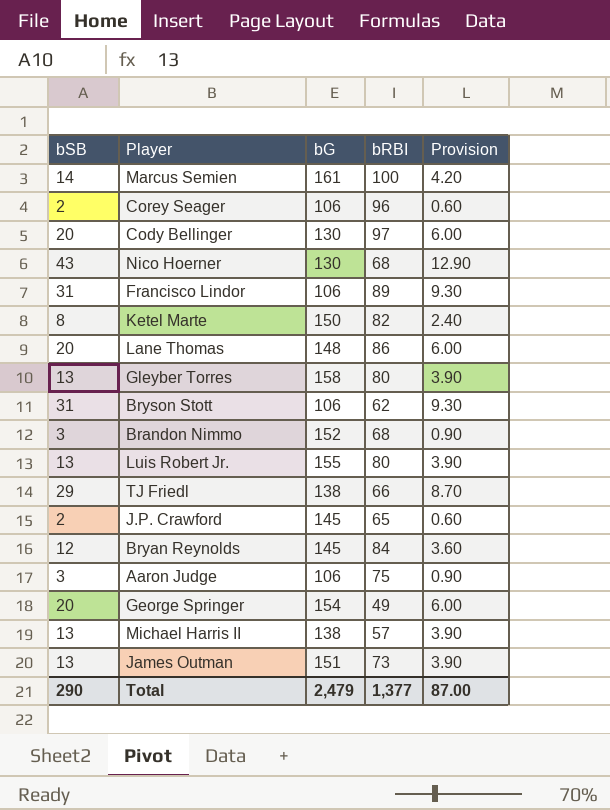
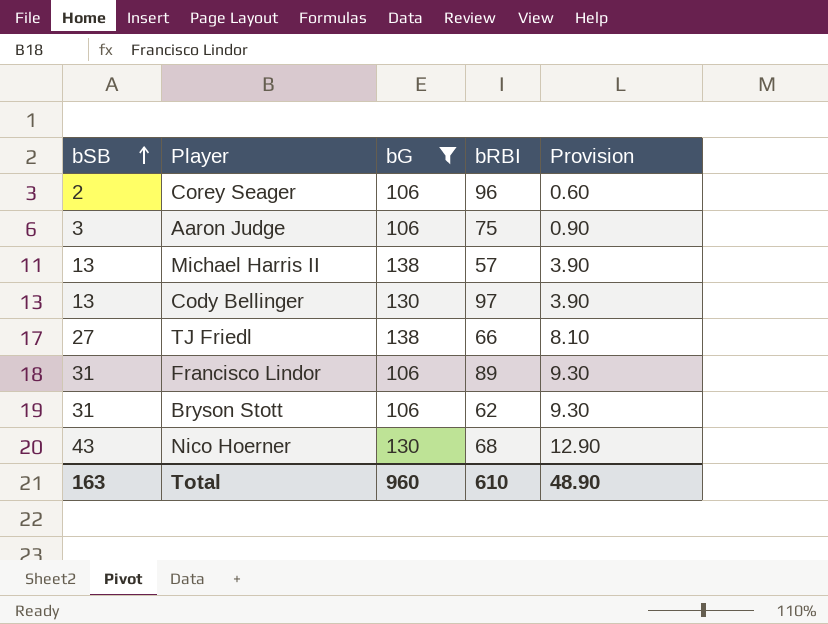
filter: none -> bG <= 138
row order: none -> bSB ascending
Cody Bellinger | bSB: 20 -> 13
Cody Bellinger | Provision: 6.00 -> 3.90
TJ Friedl | bSB: 29 -> 27
TJ Friedl | Provision: 8.70 -> 8.10
Total | bSB: 290 -> 163
Total | bG: 2,479 -> 960
Total | bRBI: 1,377 -> 610
Total | Provision: 87.00 -> 48.90

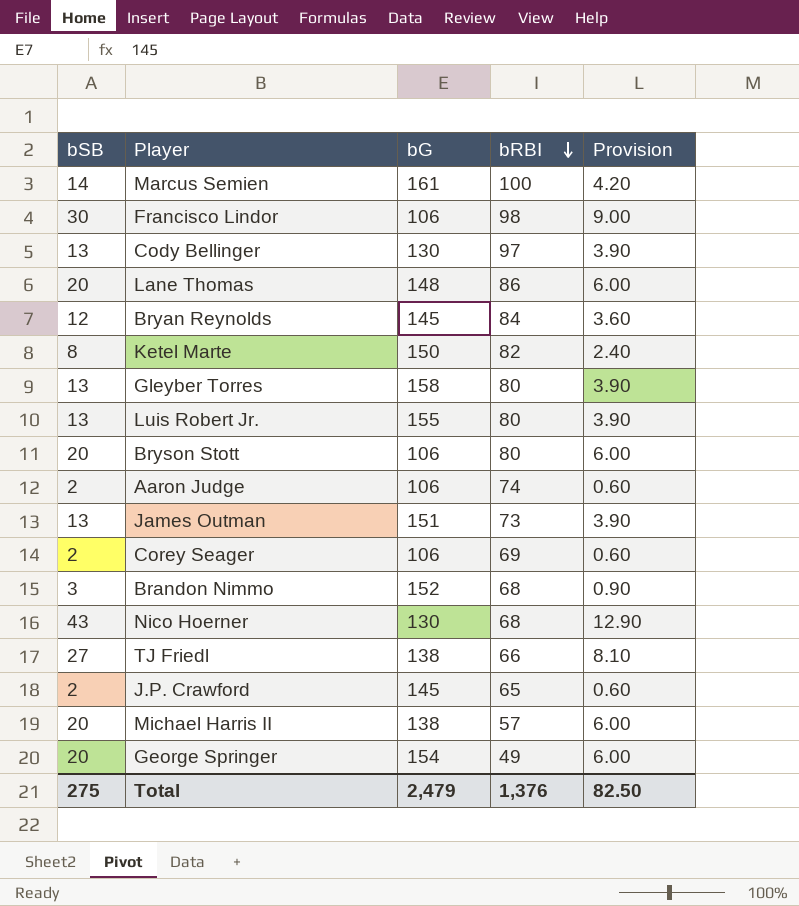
filter: bG <= 138 -> none
row order: bSB ascending -> bRBI descending
Francisco Lindor | bSB: 31 -> 30
Francisco Lindor | bRBI: 89 -> 98
Francisco Lindor | Provision: 9.30 -> 9.00
Bryson Stott | bSB: 31 -> 20
Bryson Stott | bRBI: 62 -> 80
Bryson Stott | Provision: 9.30 -> 6.00
Aaron Judge | bSB: 3 -> 2
Aaron Judge | bRBI: 75 -> 74
Aaron Judge | Provision: 0.90 -> 0.60
Corey Seager | bRBI: 96 -> 69
Michael Harris II | bSB: 13 -> 20
Michael Harris II | Provision: 3.90 -> 6.00
Total | bSB: 163 -> 275
Total | bG: 960 -> 2,479
Total | bRBI: 610 -> 1,376
Total | Provision: 48.90 -> 82.50

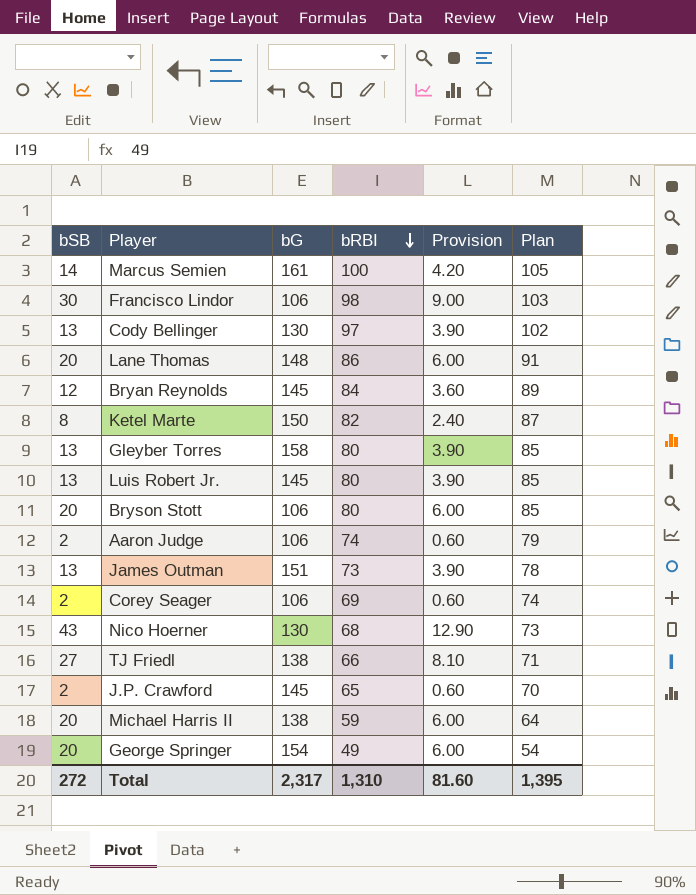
column Plan | formula: none -> [bRBI] + 5
row Brandon Nimmo: 3 | 152 | 68 | 0.90 -> none
Luis Robert Jr. | bG: 155 -> 145
Michael Harris II | bRBI: 57 -> 59
Total | bSB: 275 -> 272
Total | bG: 2,479 -> 2,317
Total | bRBI: 1,376 -> 1,310
Total | Provision: 82.50 -> 81.60

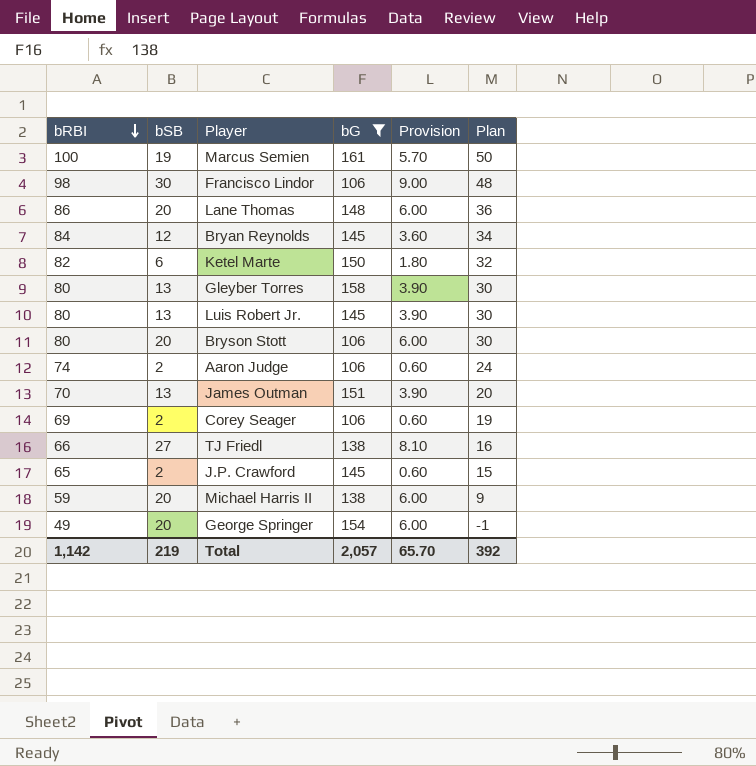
filter: none -> bG != 130
column bRBI | position: 4 -> 1
column Plan | formula: [bRBI] + 5 -> [bRBI] - 50
Marcus Semien | bSB: 14 -> 19
Marcus Semien | Provision: 4.20 -> 5.70
Ketel Marte | bSB: 8 -> 6
Ketel Marte | Provision: 2.40 -> 1.80
James Outman | bRBI: 73 -> 70
Total | bRBI: 1,310 -> 1,142
Total | bSB: 272 -> 219
Total | bG: 2,317 -> 2,057
Total | Provision: 81.60 -> 65.70
Total | Plan: 1,395 -> 392

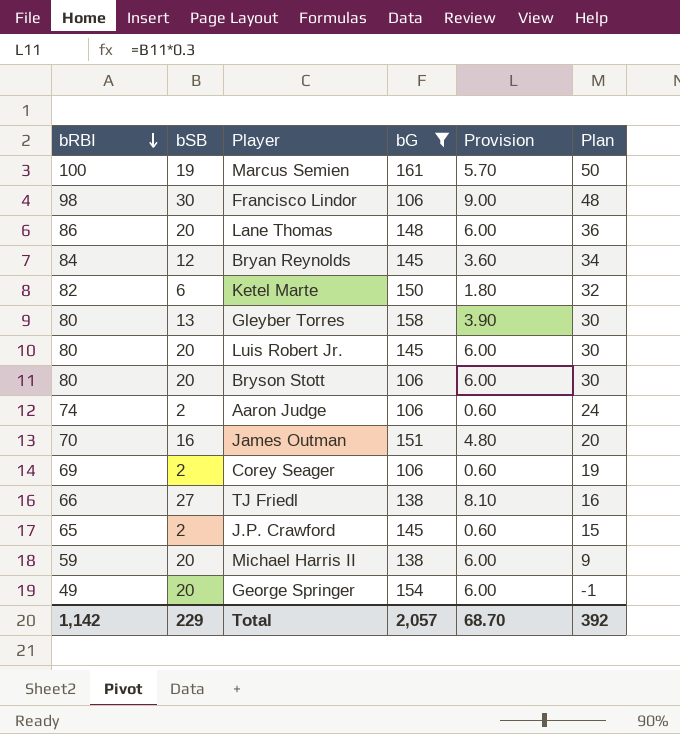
Luis Robert Jr. | bSB: 13 -> 20
Luis Robert Jr. | Provision: 3.90 -> 6.00
James Outman | bSB: 13 -> 16
James Outman | Provision: 3.90 -> 4.80
Total | bSB: 219 -> 229
Total | Provision: 65.70 -> 68.70

